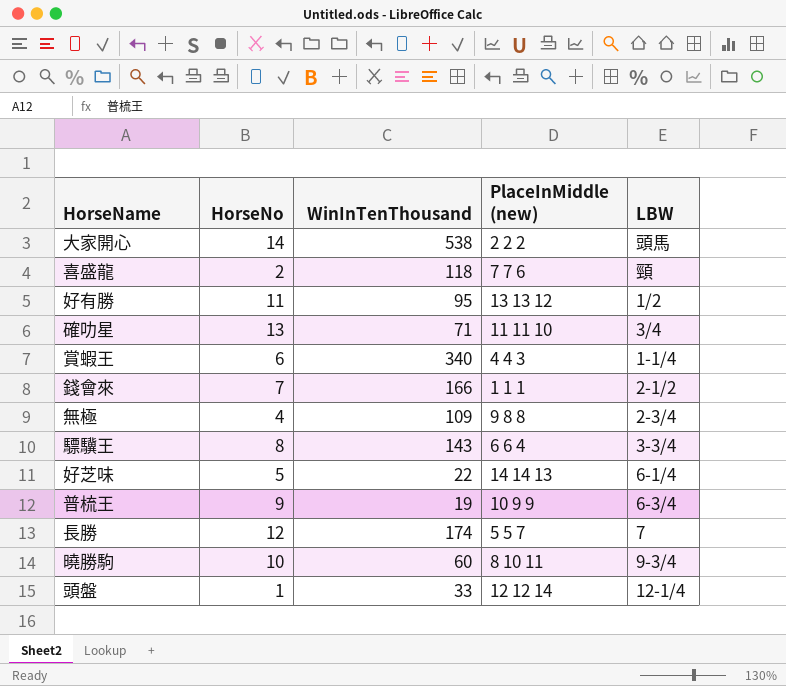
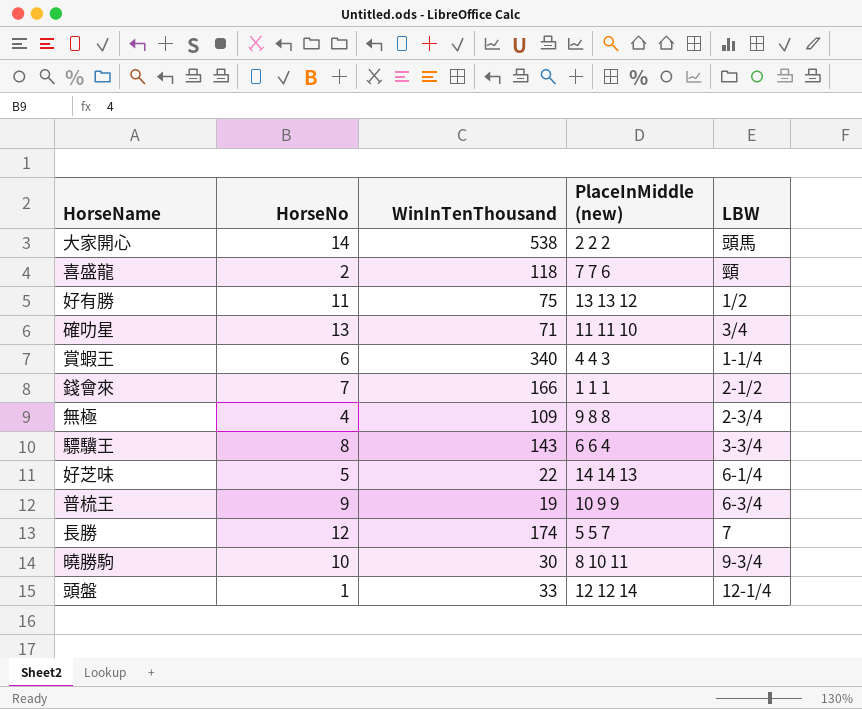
好有勝 | WinInTenThousand: 95 -> 75
曉勝駒 | WinInTenThousand: 60 -> 30

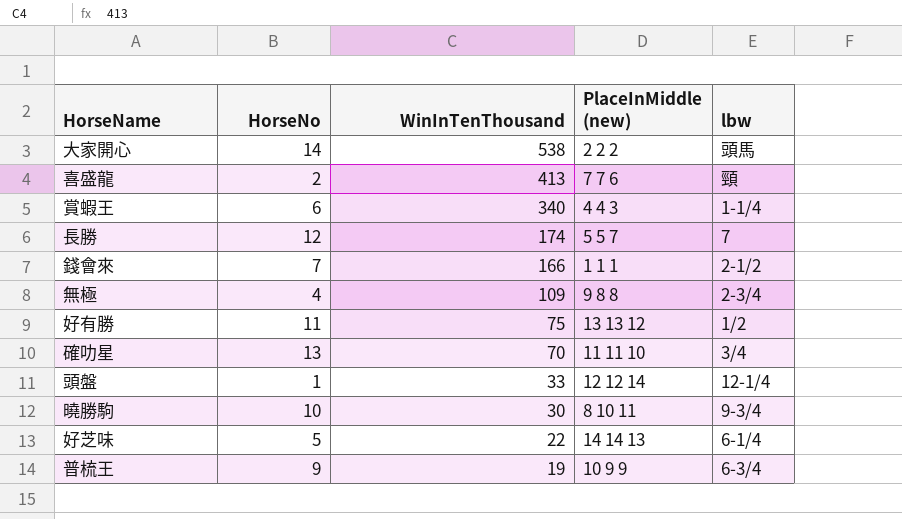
row order: none -> WinInTenThousand descending
column name: LBW -> lbw
row 驃驥王: 8 | 143 | 6 6 4 | 3-3/4 -> none
喜盛龍 | WinInTenThousand: 118 -> 413
確叻星 | WinInTenThousand: 71 -> 70

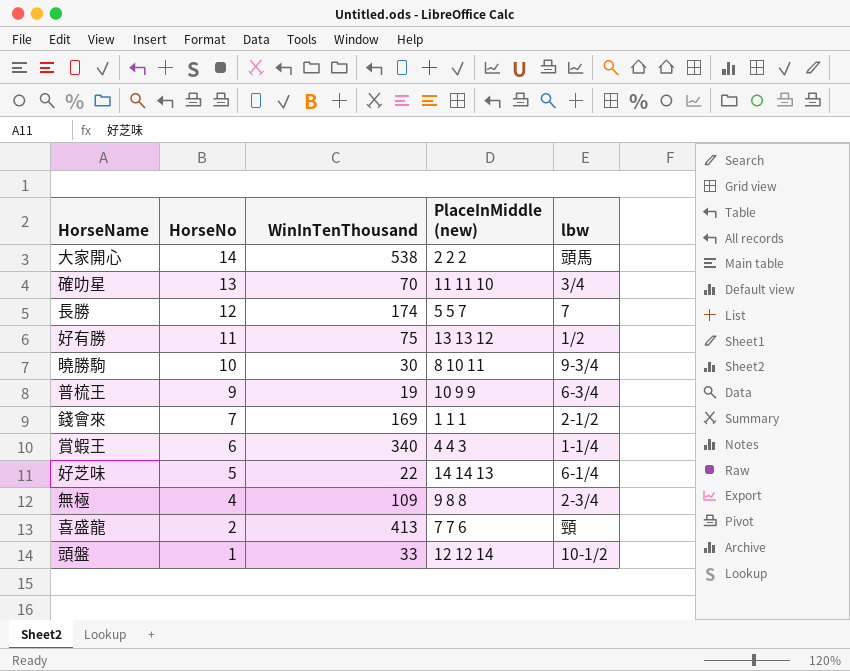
row order: WinInTenThousand descending -> HorseNo descending
錢會來 | WinInTenThousand: 166 -> 169
頭盤 | lbw: 12-1/4 -> 10-1/2

